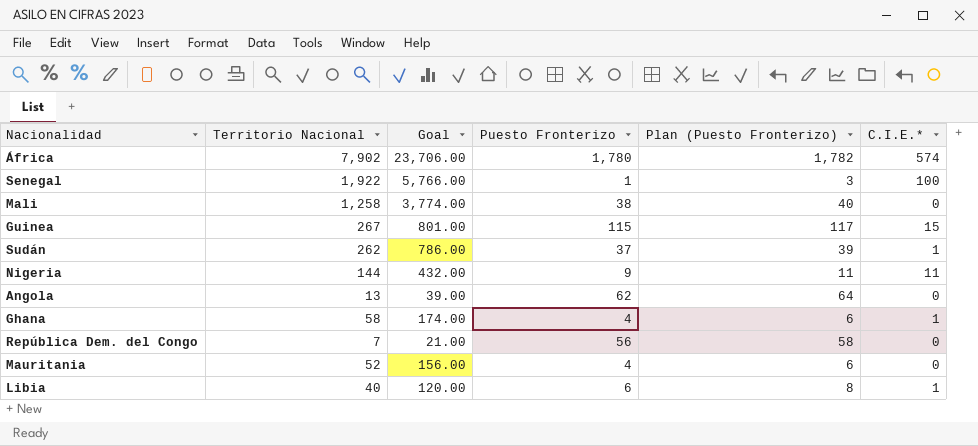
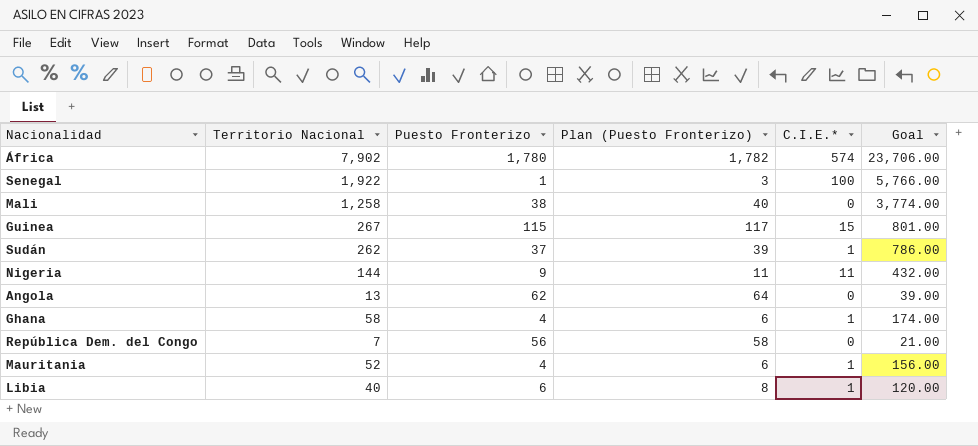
column Goal | position: 3 -> 6
Mauritania | C.I.E.*: 0 -> 1

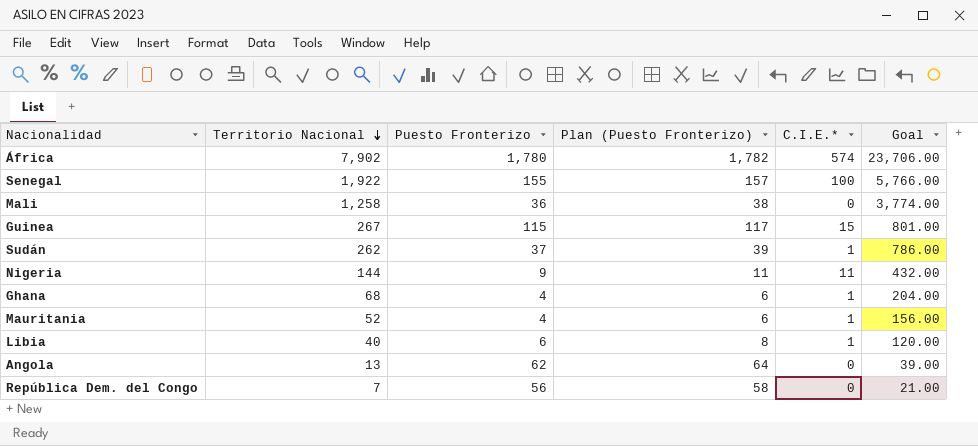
row order: none -> Territorio Nacional descending
Senegal | Puesto Fronterizo: 1 -> 155
Senegal | Plan (Puesto Fronterizo): 3 -> 157
Mali | Puesto Fronterizo: 38 -> 36
Mali | Plan (Puesto Fronterizo): 40 -> 38
Ghana | Territorio Nacional: 58 -> 68
Ghana | Goal: 174.00 -> 204.00

